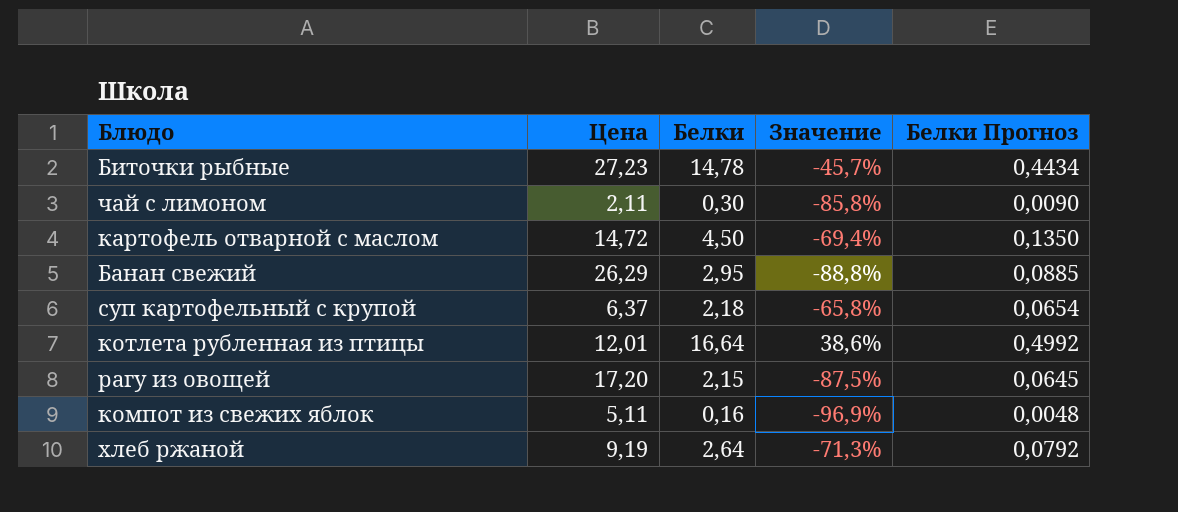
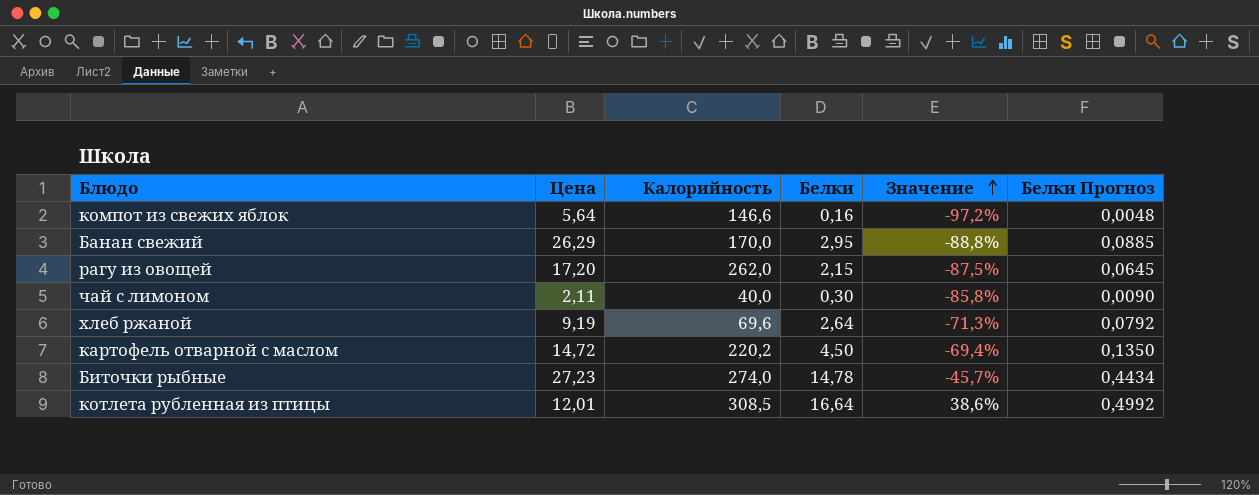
row order: none -> Значение ascending
column Калорийность | position: none -> 3
row суп картофельный с крупой: 6,37 | 2,18 | -65,8% | 0,0654 -> none
компот из свежих яблок | Цена: 5,11 -> 5,64
компот из свежих яблок | Значение: -96,9% -> -97,2%

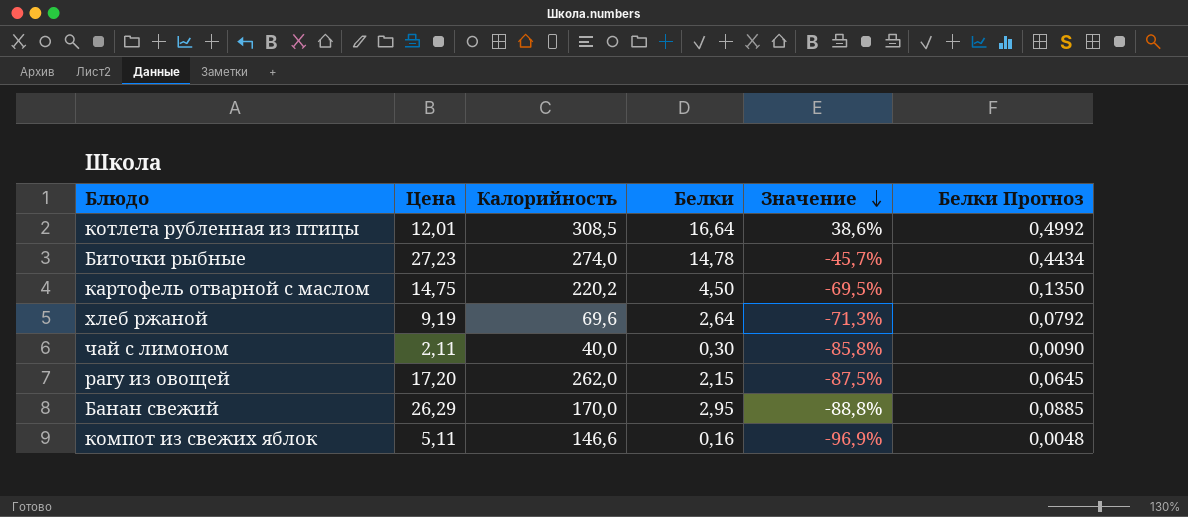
row order: Значение ascending -> Значение descending
картофель отварной с маслом | Цена: 14,72 -> 14,75
картофель отварной с маслом | Значение: -69,4% -> -69,5%
компот из свежих яблок | Цена: 5,64 -> 5,11
компот из свежих яблок | Значение: -97,2% -> -96,9%

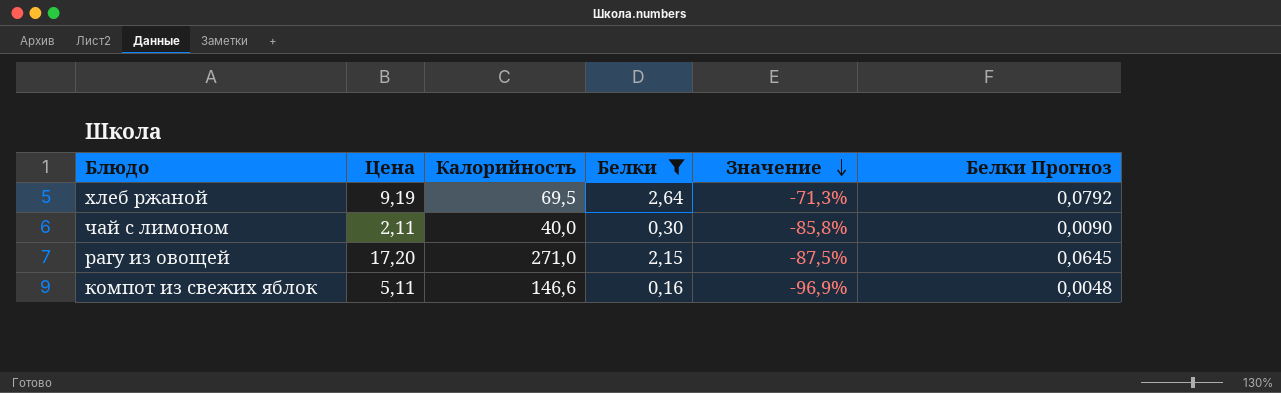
filter: none -> Белки <= 2,64
хлеб ржаной | Калорийность: 69,6 -> 69,5
рагу из овощей | Калорийность: 262,0 -> 271,0

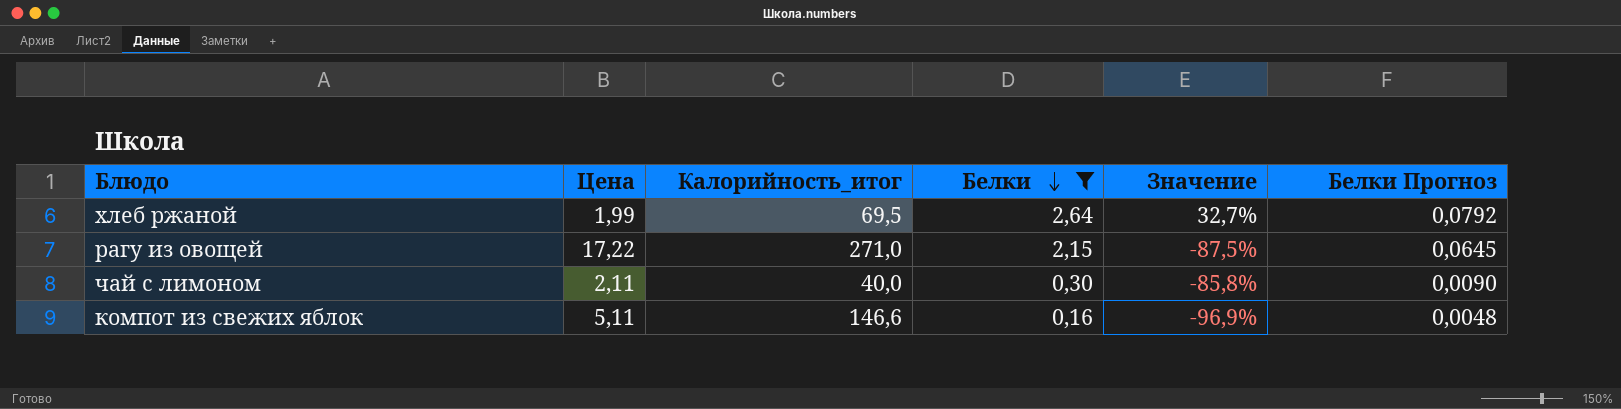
row order: Значение descending -> Белки descending
column name: Калорийность -> Калорийность_итог
хлеб ржаной | Цена: 9,19 -> 1,99
хлеб ржаной | Значение: -71,3% -> 32,7%
рагу из овощей | Цена: 17,20 -> 17,22

